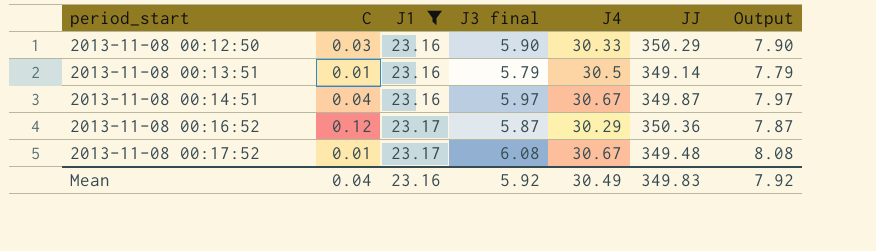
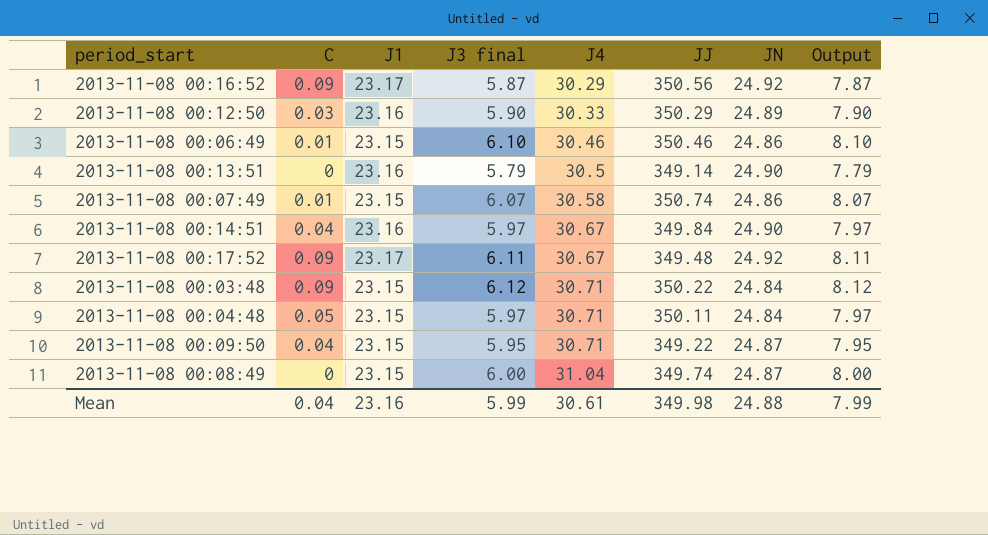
filter: J1 != 23.15 -> none
row order: period_start ascending -> J4 ascending
column JN | position: none -> 7
2013-11-08 00:16:52 | C: 0.12 -> 0.09
2013-11-08 00:16:52 | JJ: 350.36 -> 350.56
2013-11-08 00:13:51 | C: 0.01 -> 0
2013-11-08 00:14:51 | JJ: 349.87 -> 349.84
2013-11-08 00:17:52 | C: 0.01 -> 0.09
2013-11-08 00:17:52 | J3 final: 6.08 -> 6.11
2013-11-08 00:17:52 | Output: 8.08 -> 8.11
Mean | J3 final: 5.92 -> 5.99
Mean | J4: 30.49 -> 30.61
Mean | JJ: 349.83 -> 349.98
Mean | Output: 7.92 -> 7.99

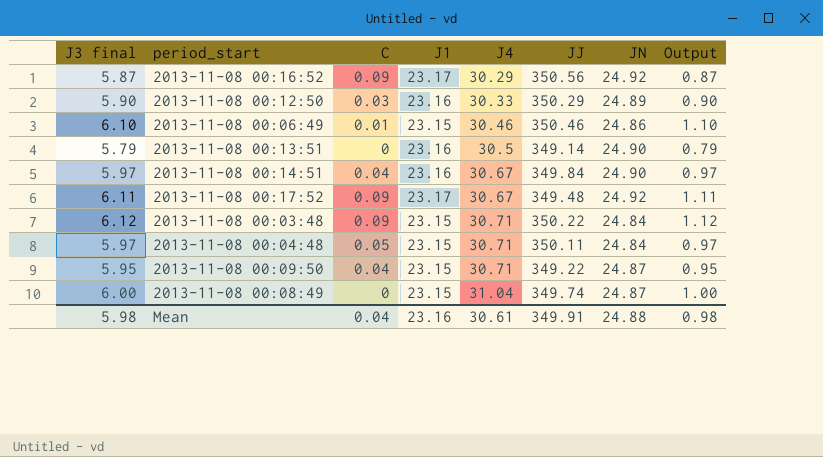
column J3 final | position: 4 -> 1
column Output | formula: [J3 final] + 2 -> [J3 final] - 5
row 2013-11-08 00:07:49: 0.01 | 23.15 | 6.07 | 30.58 | 350.74 | 24.86 | 8.07 -> none
Mean | J3 final: 5.99 -> 5.98
Mean | JJ: 349.98 -> 349.91
Mean | Output: 7.99 -> 0.98

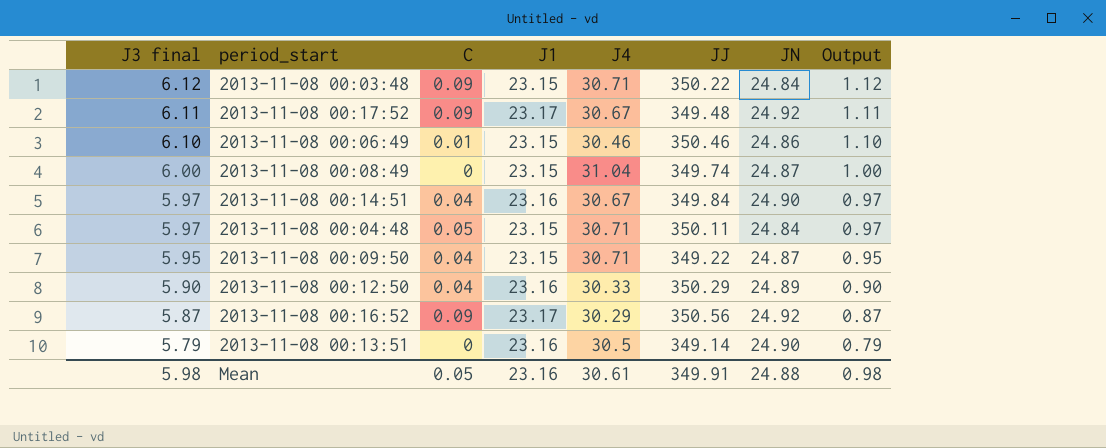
row order: J4 ascending -> J3 final descending
2013-11-08 00:12:50 | C: 0.03 -> 0.04
Mean | C: 0.04 -> 0.05

